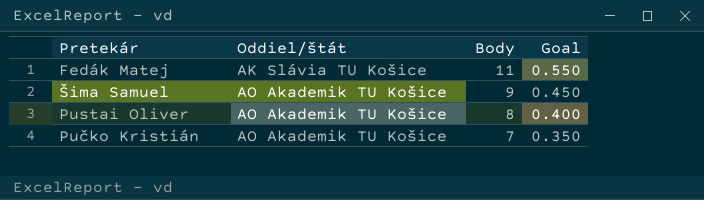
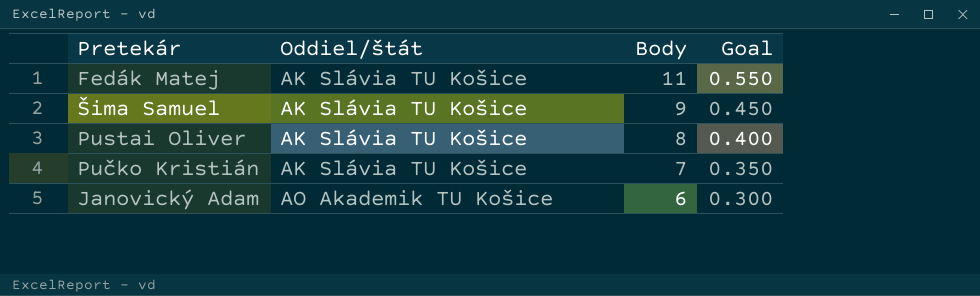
Šima Samuel | Oddiel/štát: AO Akademik TU Košice -> AK Slávia TU Košice
Pustai Oliver | Oddiel/štát: AO Akademik TU Košice -> AK Slávia TU Košice
Pučko Kristián | Oddiel/štát: AO Akademik TU Košice -> AK Slávia TU Košice
row Janovický Adam: none -> AO Akademik TU Košice | 6 | 0.300

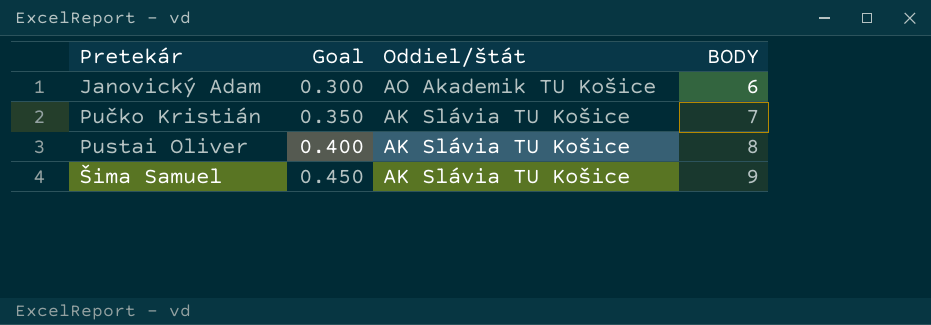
row order: Oddiel/štát ascending -> Pretekár ascending
column Goal | position: 4 -> 2
column name: Body -> BODY
row Fedák Matej: AK Slávia TU Košice | 11 | 0.550 -> none

